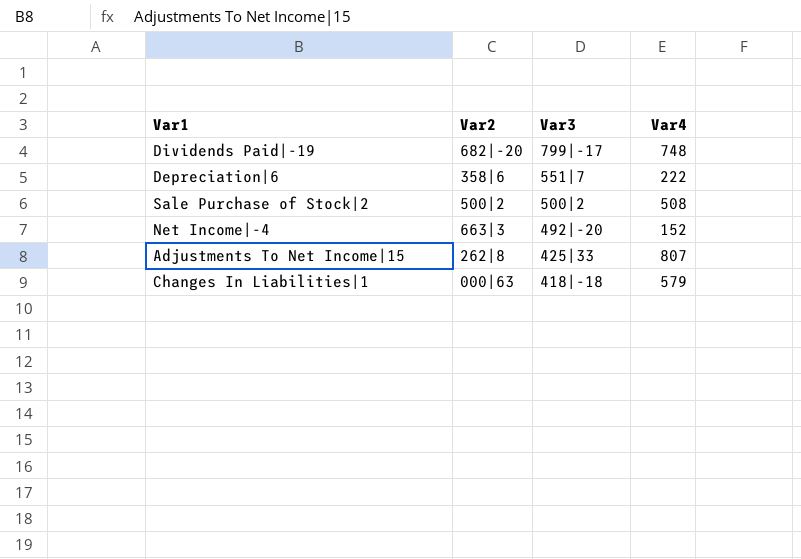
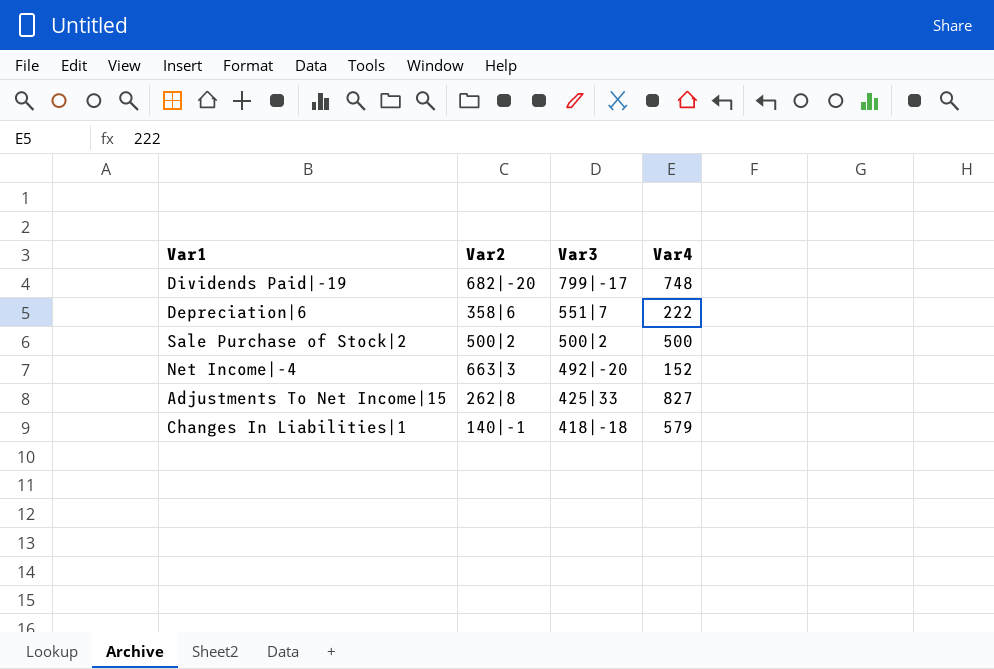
Sale Purchase of Stock|2 | Var4: 508 -> 500
Adjustments To Net Income|15 | Var4: 807 -> 827
Changes In Liabilities|1 | Var2: 000|63 -> 140|-1

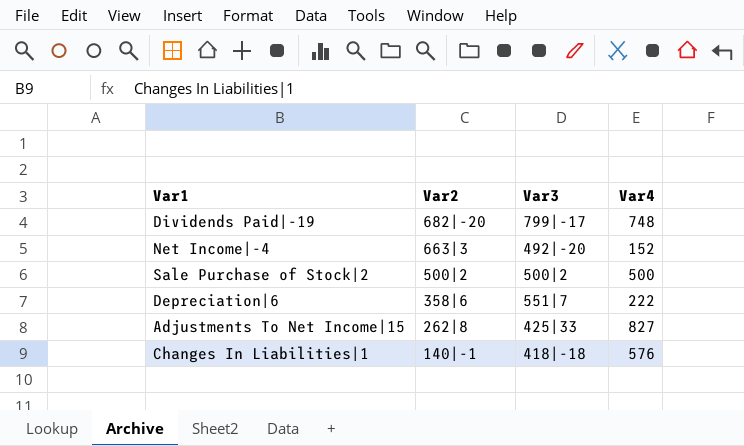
row order: Var3 descending -> Var2 descending
Changes In Liabilities|1 | Var4: 579 -> 576

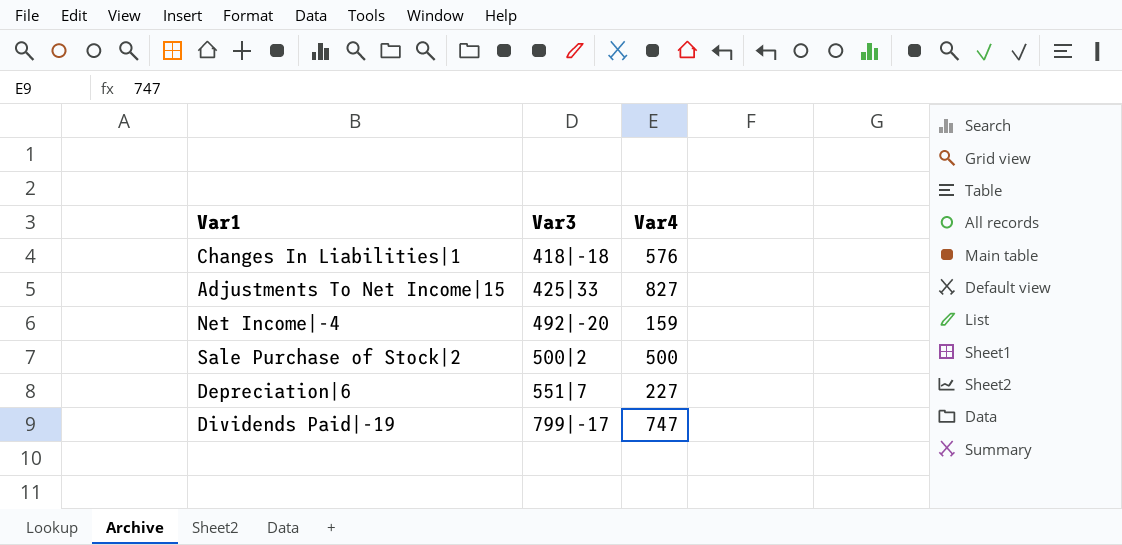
row order: Var2 descending -> Var3 ascending
column Var2 | position: 2 -> none
Net Income|-4 | Var4: 152 -> 159
Depreciation|6 | Var4: 222 -> 227
Dividends Paid|-19 | Var4: 748 -> 747

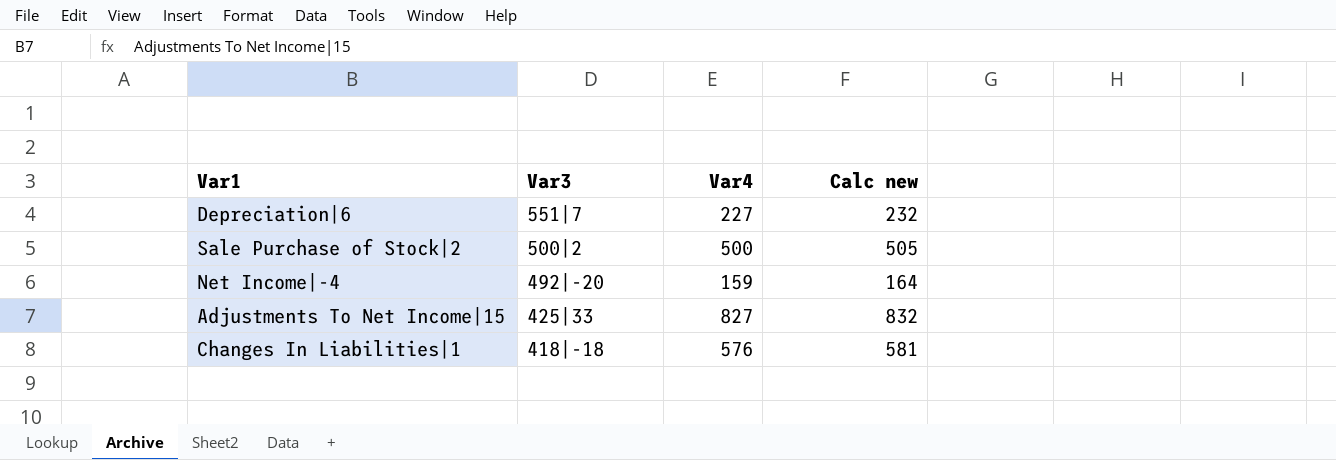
row order: Var3 ascending -> Var3 descending
column Calc new | formula: none -> [Var4] + 5
row Dividends Paid|-19: 799|-17 | 747 -> none

